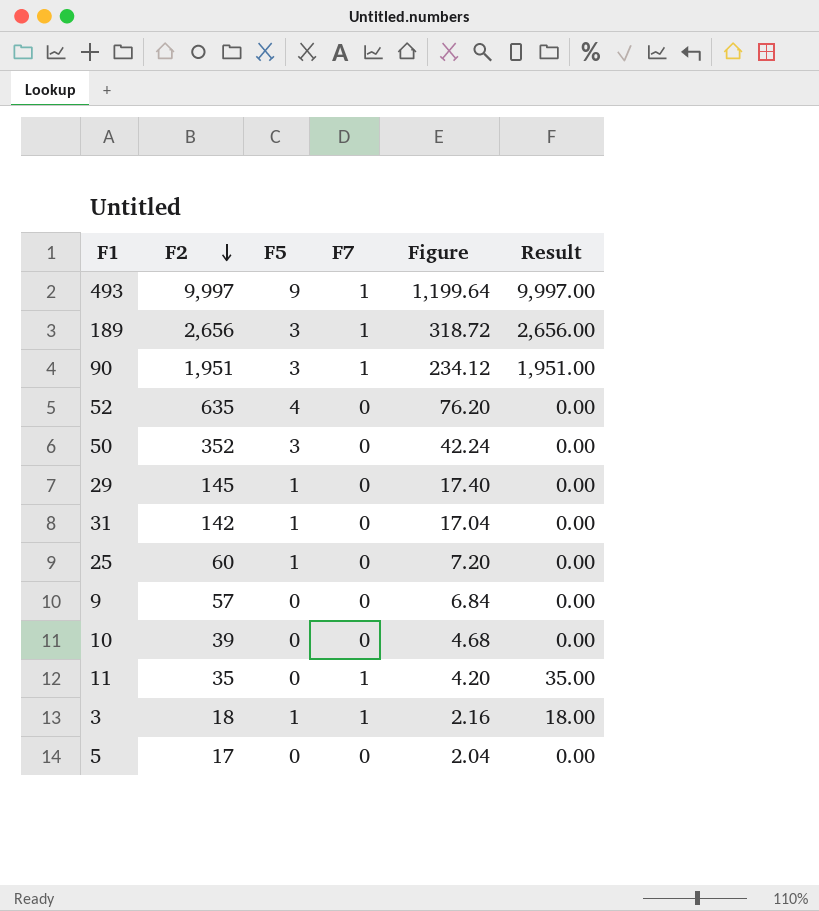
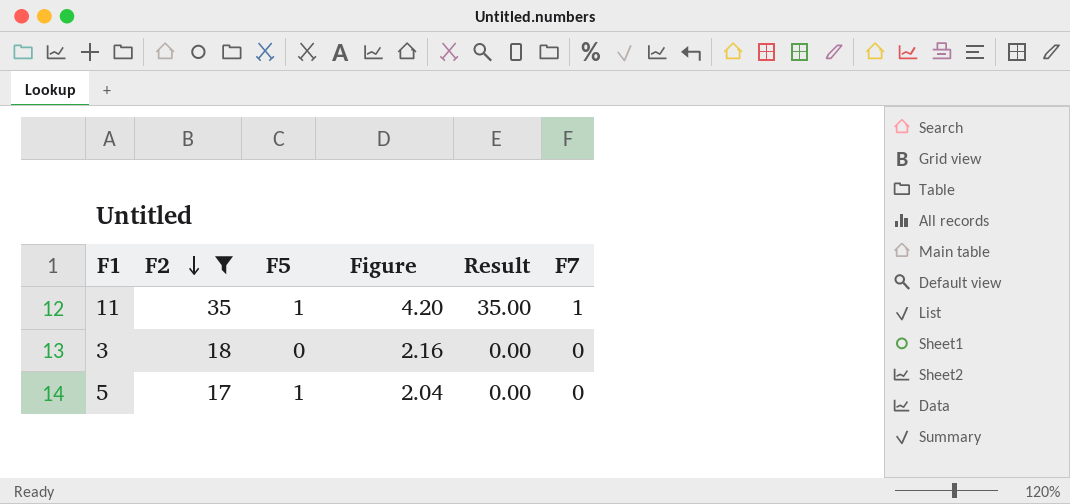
filter: none -> F2 <= 35
column F7 | position: 4 -> 6
11 | F5: 0 -> 1
3 | F5: 1 -> 0
3 | Result: 18.00 -> 0.00
3 | F7: 1 -> 0
5 | F5: 0 -> 1

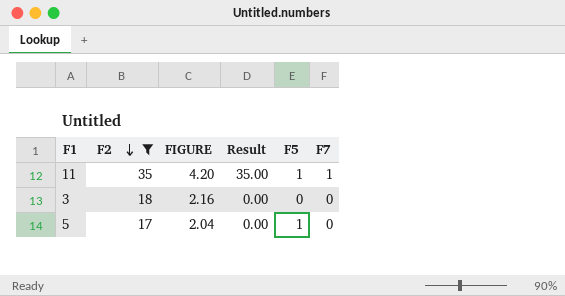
column name: Figure -> FIGURE
column F5 | position: 3 -> 5

